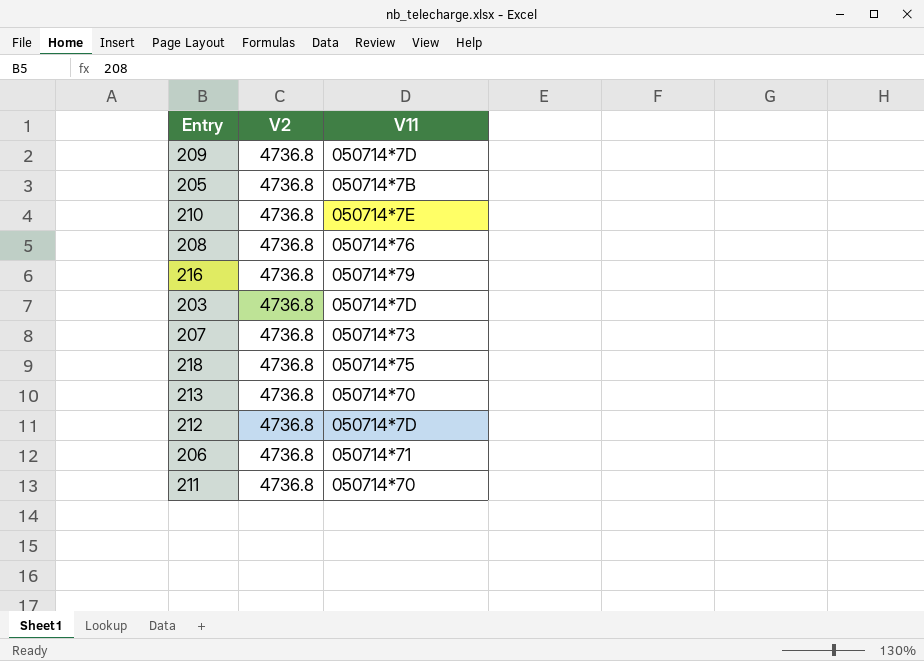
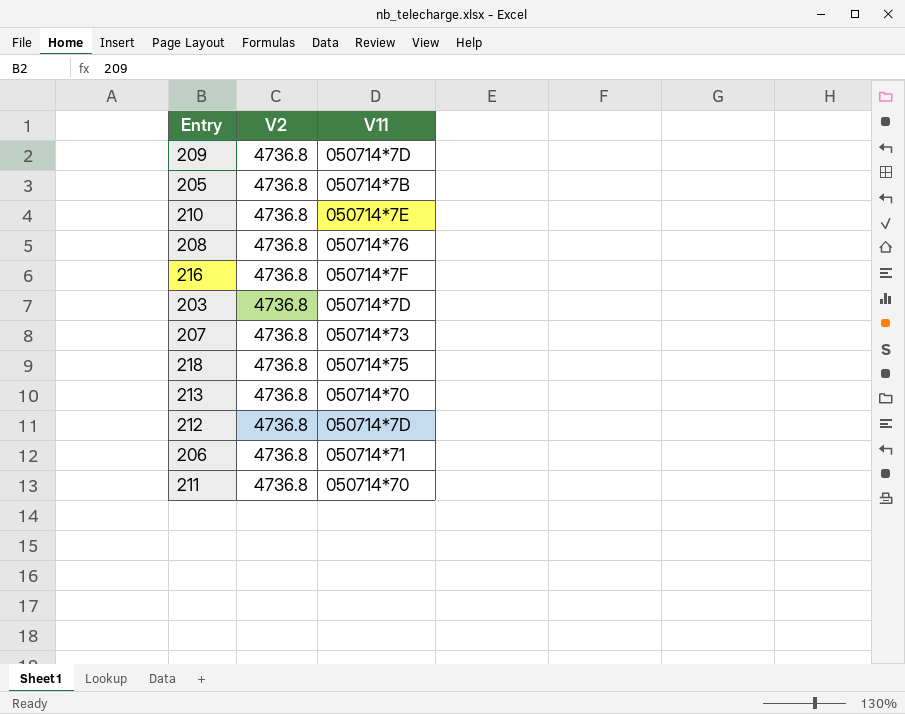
216 | V11: 050714*79 -> 050714*7F

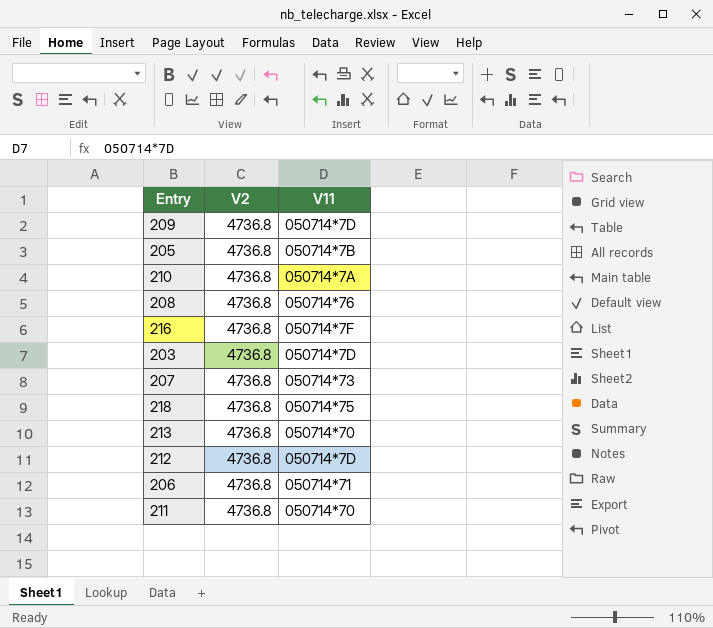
210 | V11: 050714*7E -> 050714*7A

